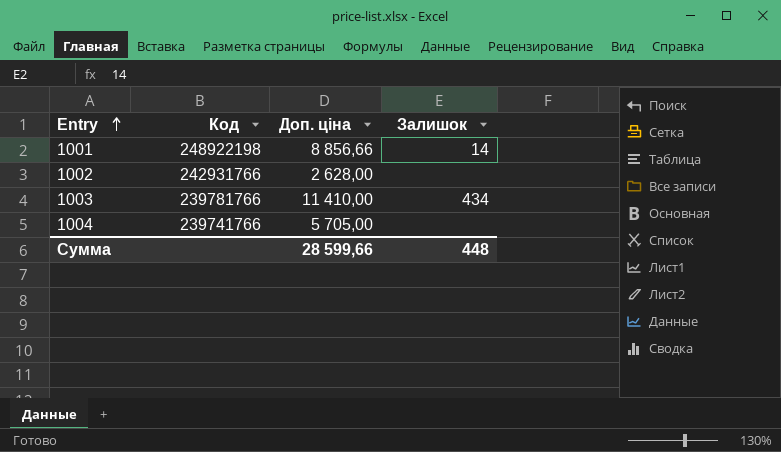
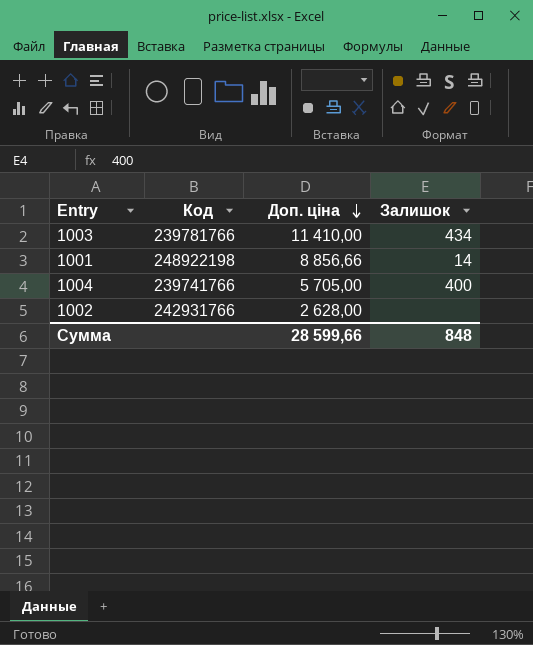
row order: Entry ascending -> Доп. ціна descending
1004 | Залишок: none -> 400
Сумма | Залишок: 448 -> 848

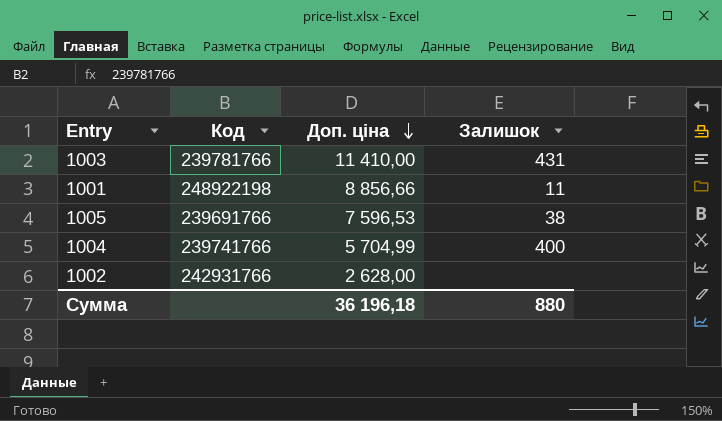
1003 | Залишок: 434 -> 431
1001 | Залишок: 14 -> 11
row 1005: none -> 239691766 | 7 596,53 | 38
1004 | Доп. ціна: 5 705,00 -> 5 704,99
Сумма | Доп. ціна: 28 599,66 -> 36 196,18
Сумма | Залишок: 848 -> 880

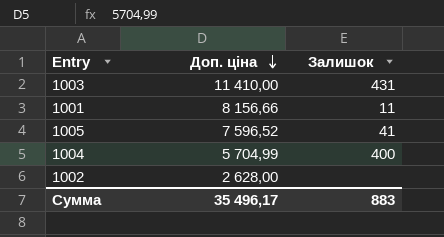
column Код | position: 2 -> none
1001 | Доп. ціна: 8 856,66 -> 8 156,66
1005 | Доп. ціна: 7 596,53 -> 7 596,52
1005 | Залишок: 38 -> 41
Сумма | Доп. ціна: 36 196,18 -> 35 496,17
Сумма | Залишок: 880 -> 883

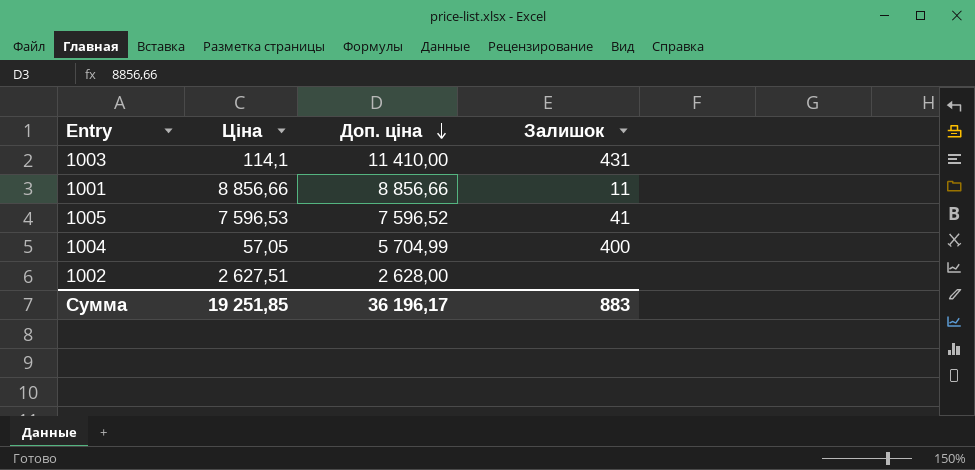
column Ціна | position: none -> 2
1001 | Доп. ціна: 8 156,66 -> 8 856,66
Сумма | Доп. ціна: 35 496,17 -> 36 196,17

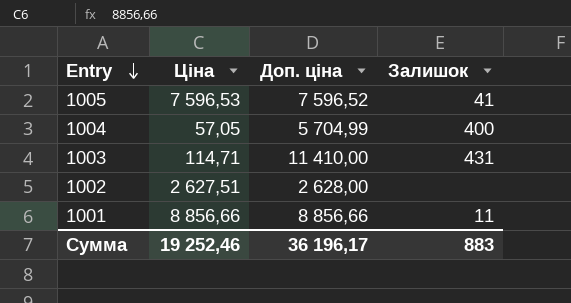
row order: Доп. ціна descending -> Entry descending
1003 | Ціна: 114,1 -> 114,71
Сумма | Ціна: 19 251,85 -> 19 252,46

